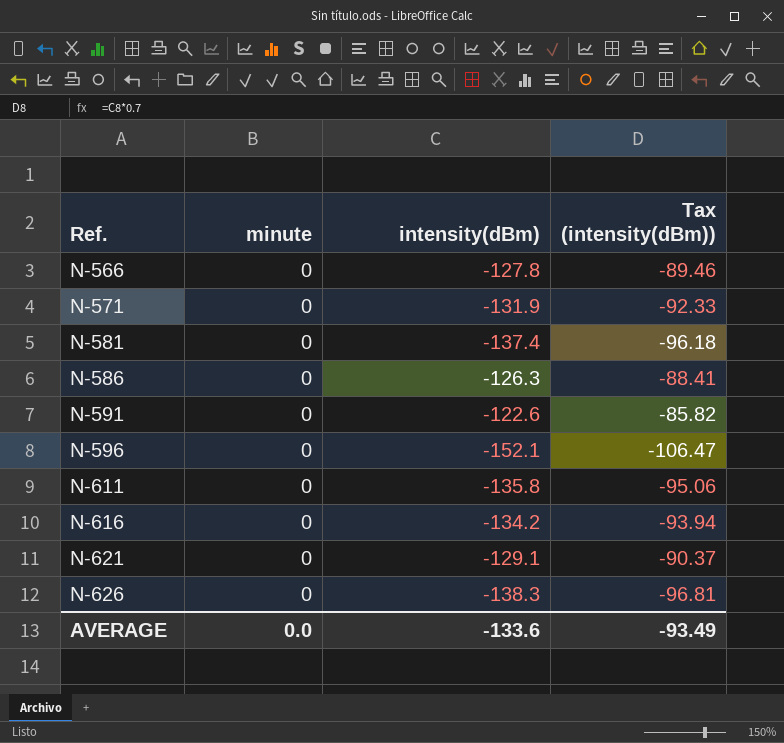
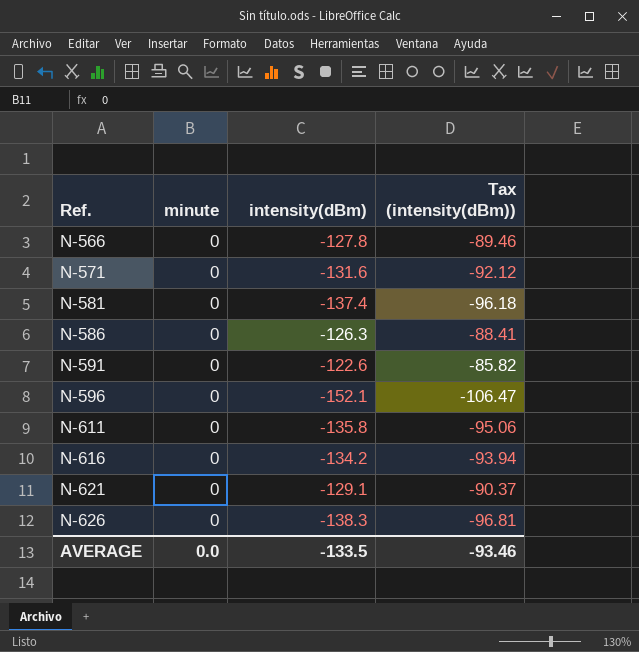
N-571 | intensity(dBm): -131.9 -> -131.6
N-571 | Tax (intensity(dBm)): -92.33 -> -92.12
AVERAGE | intensity(dBm): -133.6 -> -133.5
AVERAGE | Tax (intensity(dBm)): -93.49 -> -93.46

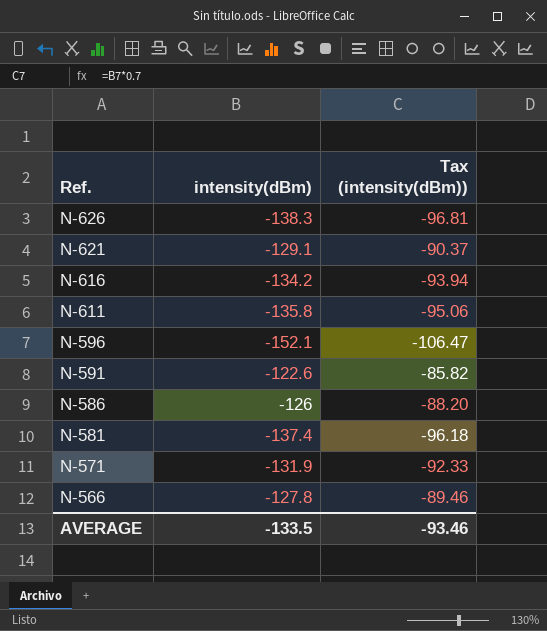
row order: Ref. ascending -> Ref. descending
column minute | position: 2 -> none
N-586 | intensity(dBm): -126.3 -> -126
N-586 | Tax (intensity(dBm)): -88.41 -> -88.20
N-571 | intensity(dBm): -131.6 -> -131.9
N-571 | Tax (intensity(dBm)): -92.12 -> -92.33

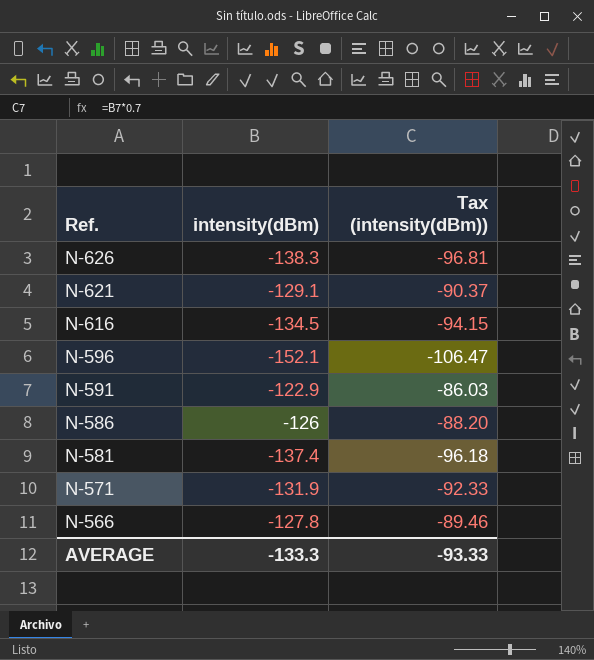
row N-611: -135.8 | -95.06 -> none
N-616 | intensity(dBm): -134.2 -> -134.5
N-616 | Tax (intensity(dBm)): -93.94 -> -94.15
N-591 | intensity(dBm): -122.6 -> -122.9
N-591 | Tax (intensity(dBm)): -85.82 -> -86.03
AVERAGE | intensity(dBm): -133.5 -> -133.3
AVERAGE | Tax (intensity(dBm)): -93.46 -> -93.33

